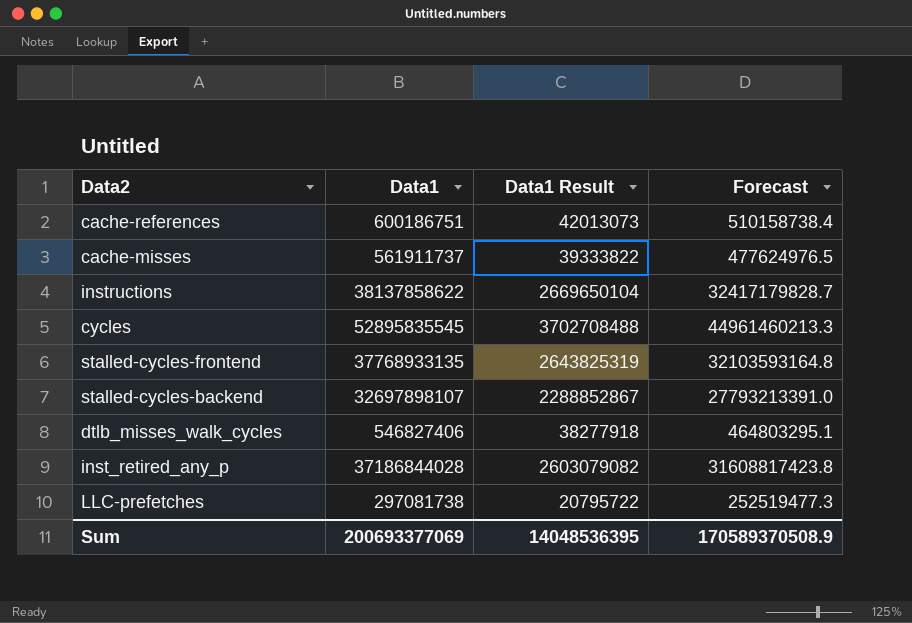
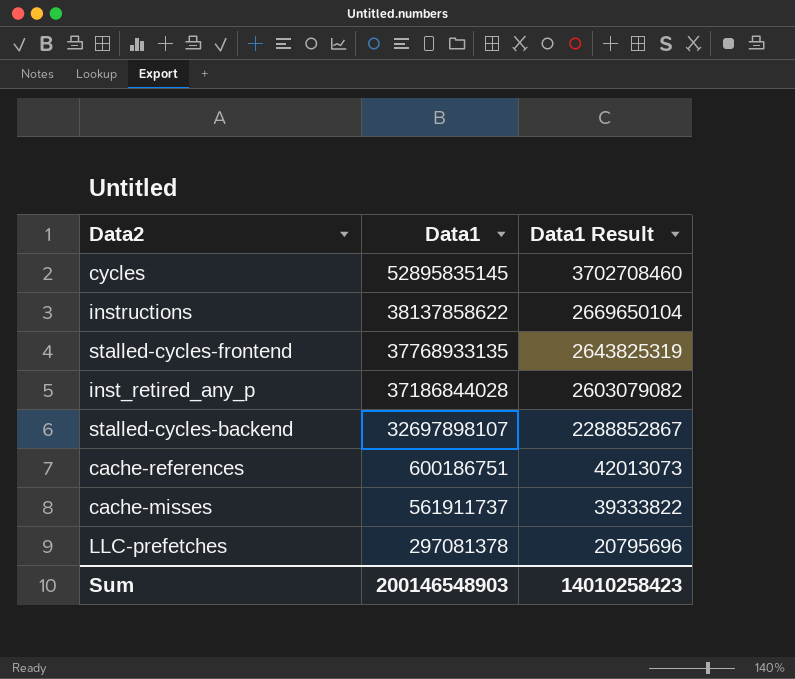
row order: none -> Data1 descending
column Forecast | formula: [Data1] * 0.85 -> none
row dtlb_misses_walk_cycles: 546827406 | 38277918 | 464803295.1 -> none
cycles | Data1: 52895835545 -> 52895835145
cycles | Data1 Result: 3702708488 -> 3702708460
LLC-prefetches | Data1: 297081738 -> 297081378
LLC-prefetches | Data1 Result: 20795722 -> 20795696
Sum | Data1: 200693377069 -> 200146548903
Sum | Data1 Result: 14048536395 -> 14010258423

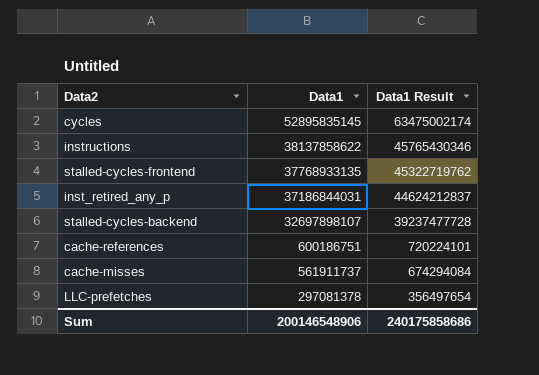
column Data1 Result | formula: [Data1] * 0.07 -> [Data1] * 1.2
inst_retired_any_p | Data1: 37186844028 -> 37186844031
Sum | Data1: 200146548903 -> 200146548906
Sum | Data1 Result: 14010258423 -> 240175858686

